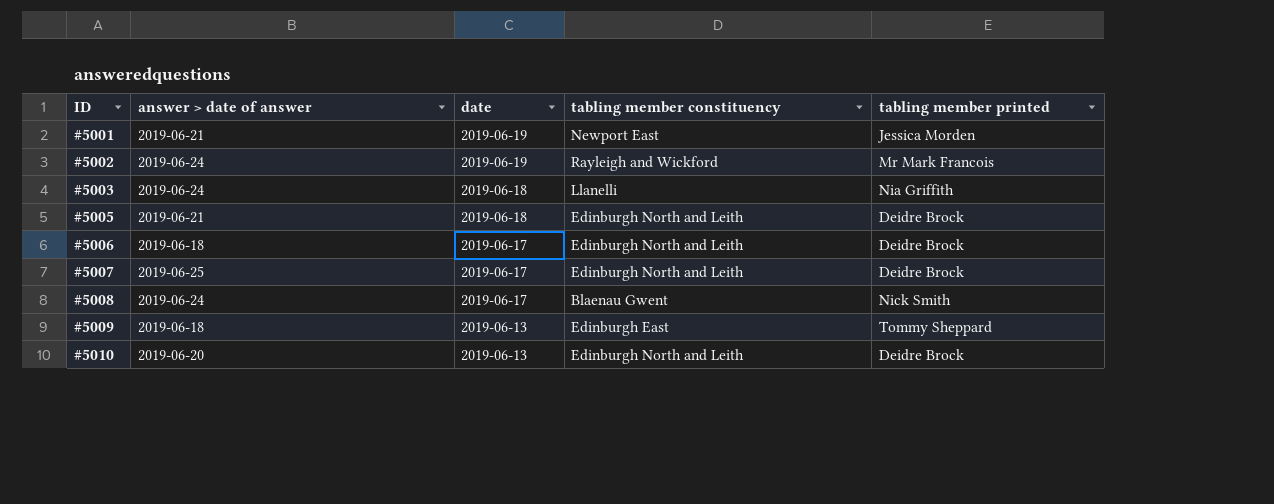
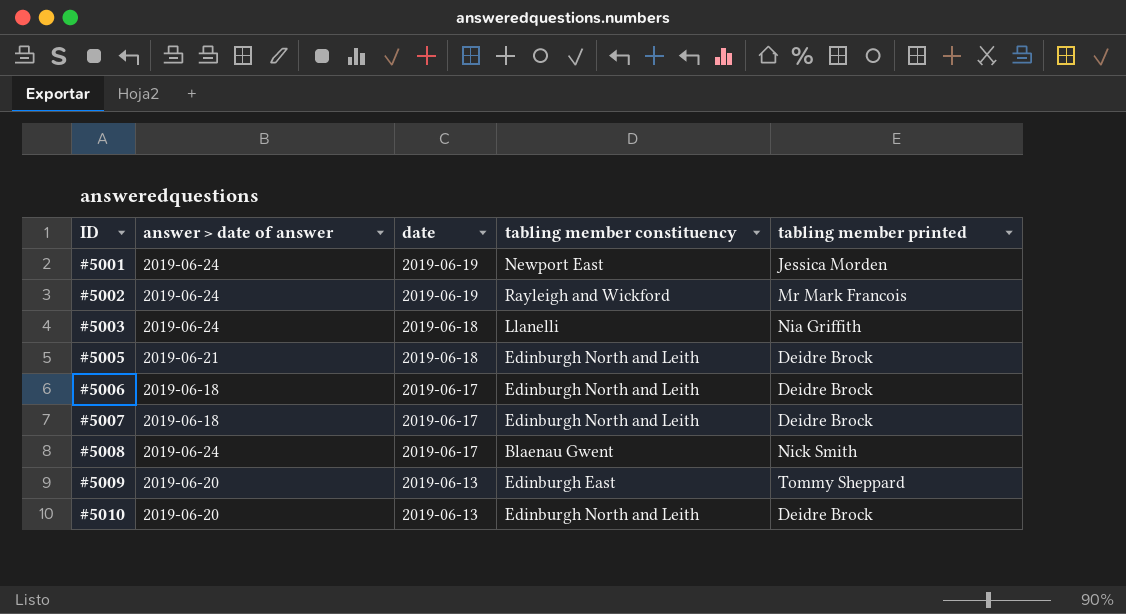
#5001 | answer > date of answer: 2019-06-21 -> 2019-06-24
#5007 | answer > date of answer: 2019-06-25 -> 2019-06-18
#5009 | answer > date of answer: 2019-06-18 -> 2019-06-20

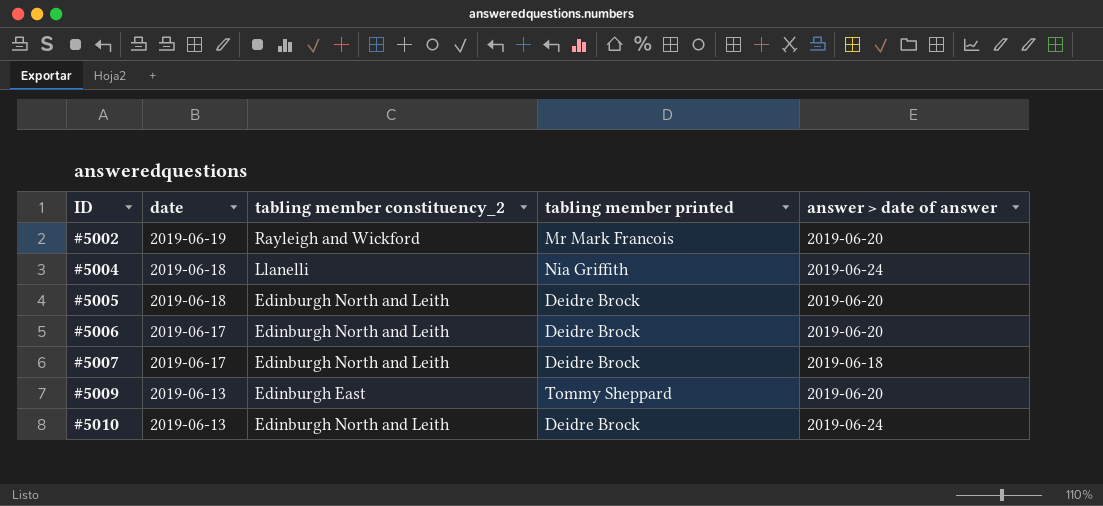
column name: tabling member constituency -> tabling member constituency_2
column answer > date of answer | position: 2 -> 5
row #5001: 2019-06-24 | 2019-06-19 | Newport East | Jessica Morden -> none
row #5003: 2019-06-24 | 2019-06-18 | Llanelli | Nia Griffith -> none
row #5008: 2019-06-24 | 2019-06-17 | Blaenau Gwent | Nick Smith -> none
#5002 | answer > date of answer: 2019-06-24 -> 2019-06-20
row #5004: none -> 2019-06-18 | Llanelli | Nia Griffith | 2019-06-24
#5005 | answer > date of answer: 2019-06-21 -> 2019-06-20
#5006 | answer > date of answer: 2019-06-18 -> 2019-06-20
#5010 | answer > date of answer: 2019-06-20 -> 2019-06-24

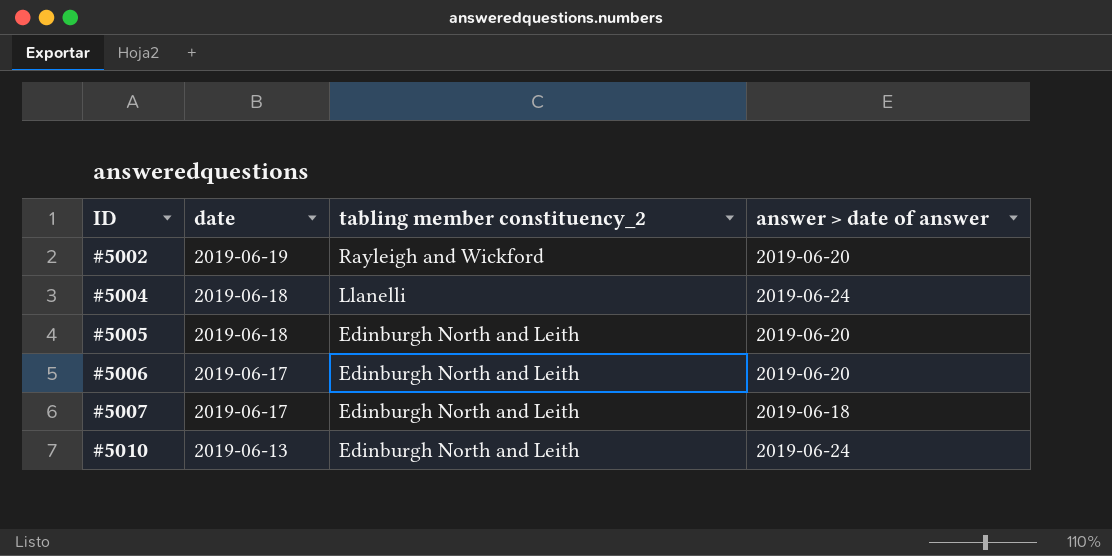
column tabling member printed | position: 4 -> none
row #5009: 2019-06-13 | Edinburgh East | Tommy Sheppard | 2019-06-20 -> none

